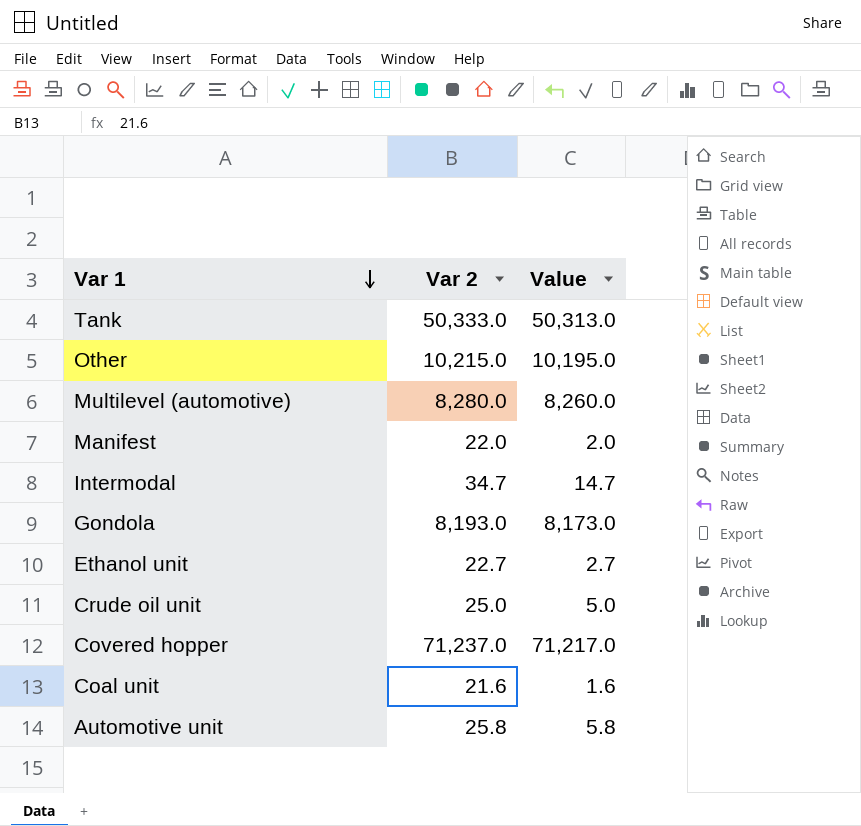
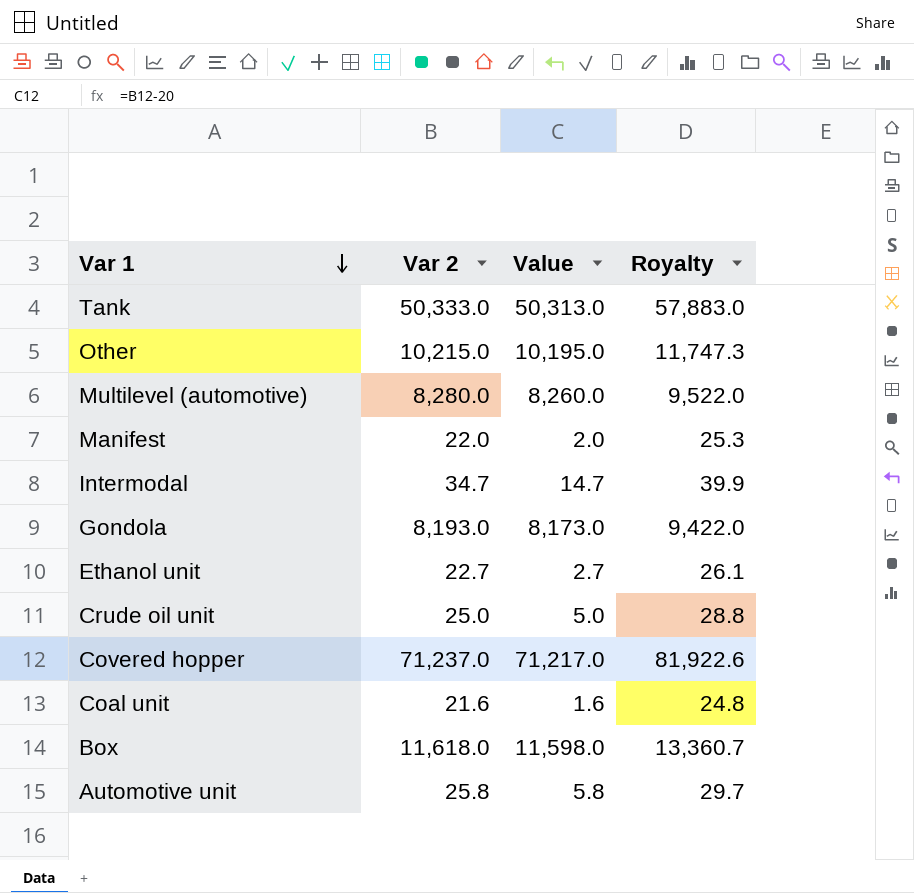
column Royalty | formula: none -> [Var 2] * 1.15
row Box: none -> 11,618.0 | 11,598.0 | 13,360.7

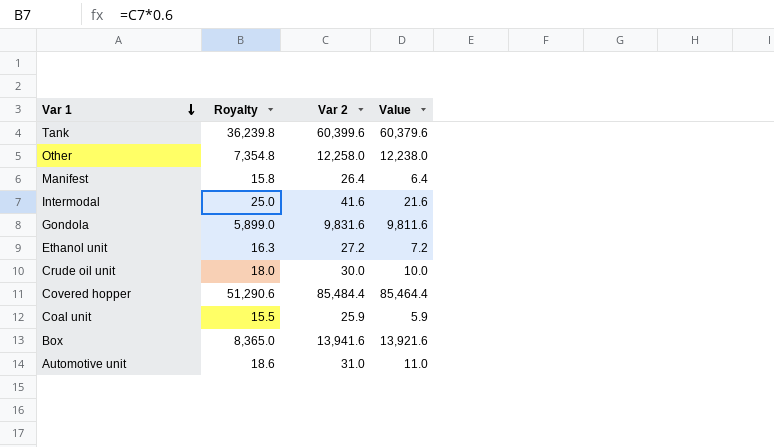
column Royalty | formula: [Var 2] * 1.15 -> [Var 2] * 0.6
column Royalty | position: 4 -> 2
row Multilevel (automotive): 8,280.0 | 8,260.0 | 9,522.0 -> none
Tank | Var 2: 50,333.0 -> 60,399.6
Tank | Value: 50,313.0 -> 60,379.6
Other | Var 2: 10,215.0 -> 12,258.0
Other | Value: 10,195.0 -> 12,238.0
Manifest | Var 2: 22.0 -> 26.4
Manifest | Value: 2.0 -> 6.4
Intermodal | Var 2: 34.7 -> 41.6
Intermodal | Value: 14.7 -> 21.6
Gondola | Var 2: 8,193.0 -> 9,831.6
Gondola | Value: 8,173.0 -> 9,811.6
Ethanol unit | Var 2: 22.7 -> 27.2
Ethanol unit | Value: 2.7 -> 7.2
Crude oil unit | Var 2: 25.0 -> 30.0
Crude oil unit | Value: 5.0 -> 10.0
Covered hopper | Var 2: 71,237.0 -> 85,484.4
Covered hopper | Value: 71,217.0 -> 85,464.4
Coal unit | Var 2: 21.6 -> 25.9
Coal unit | Value: 1.6 -> 5.9
Box | Var 2: 11,618.0 -> 13,941.6
Box | Value: 11,598.0 -> 13,921.6
Automotive unit | Var 2: 25.8 -> 31.0
Automotive unit | Value: 5.8 -> 11.0

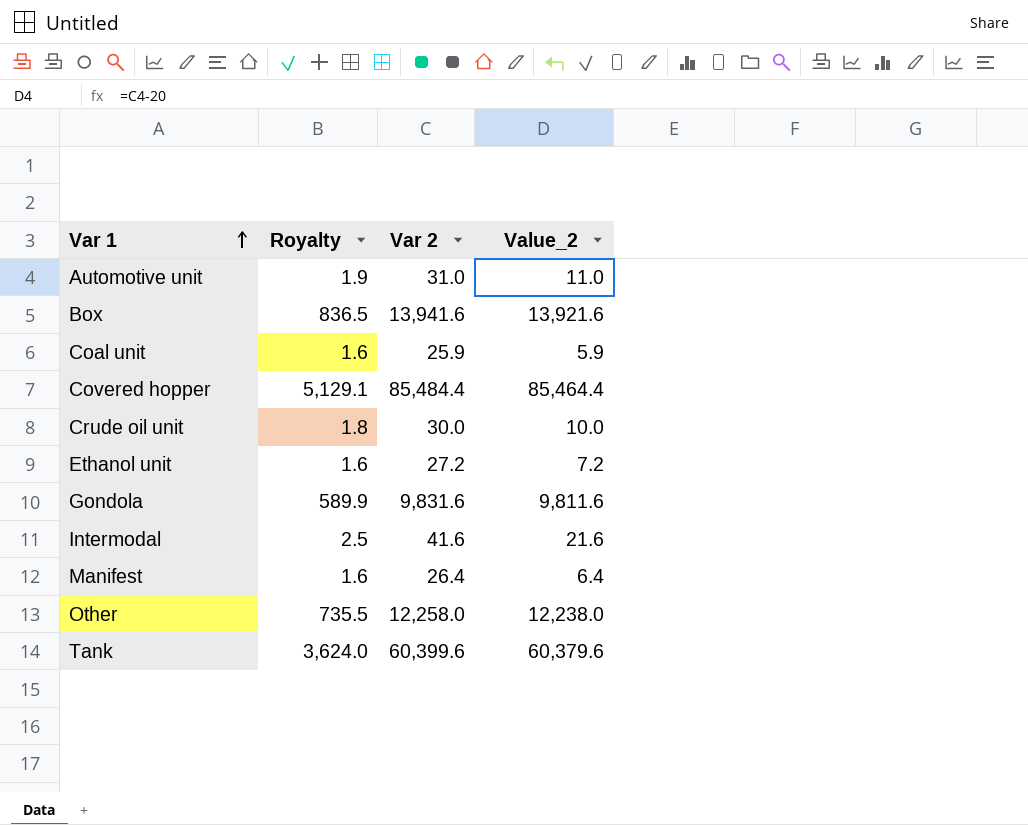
row order: Var 1 descending -> Var 1 ascending
column Royalty | formula: [Var 2] * 0.6 -> [Var 2] * 0.06
column name: Value -> Value_2

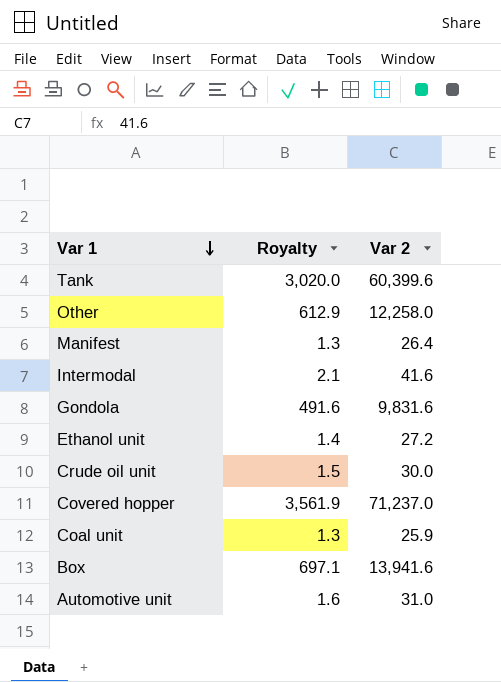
row order: Var 1 ascending -> Var 1 descending
column Value_2 | formula: [Var 2] - 20 -> none
column Royalty | formula: [Var 2] * 0.06 -> [Var 2] * 0.05
Covered hopper | Var 2: 85,484.4 -> 71,237.0

